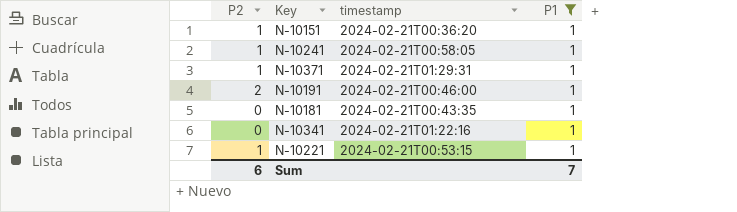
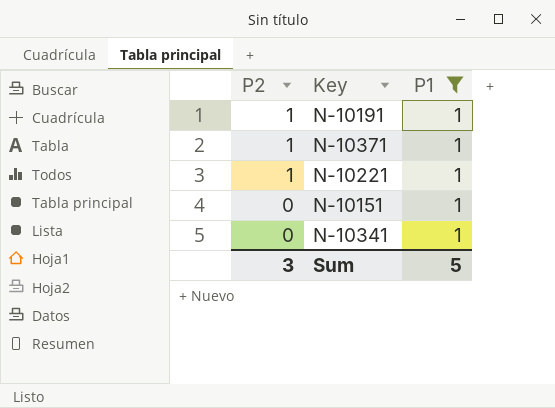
row order: none -> P2 descending
column timestamp | position: 3 -> none
row N-10241: 1 | 2024-02-21T00:58:05 | 1 -> none
row N-10181: 0 | 2024-02-21T00:43:35 | 1 -> none
N-10191 | P2: 2 -> 1
N-10151 | P2: 1 -> 0
Sum | P2: 6 -> 3
Sum | P1: 7 -> 5

